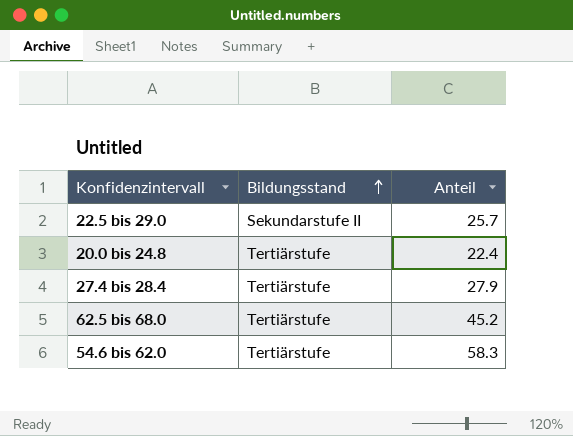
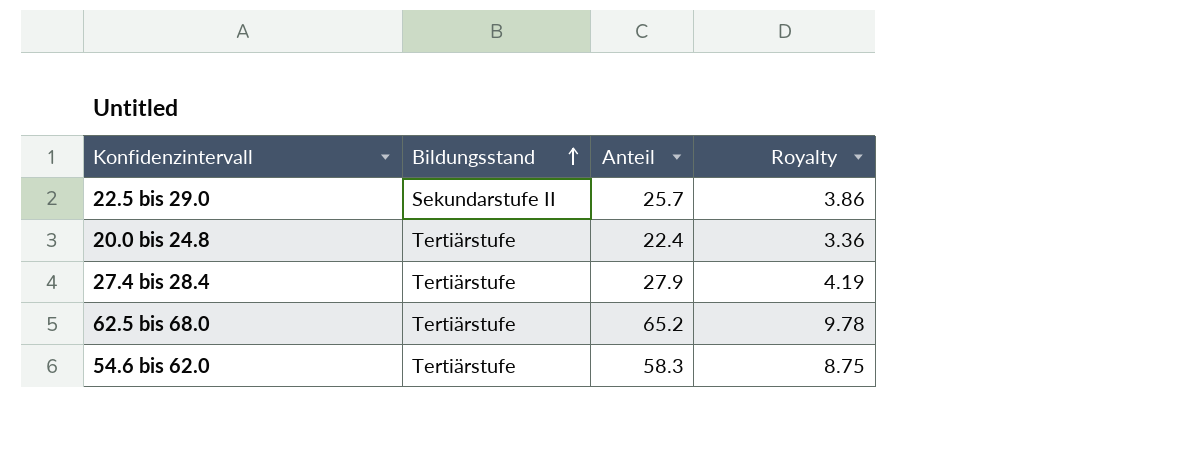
column Royalty | formula: none -> [Anteil] * 0.15
62.5 bis 68.0 | Anteil: 45.2 -> 65.2

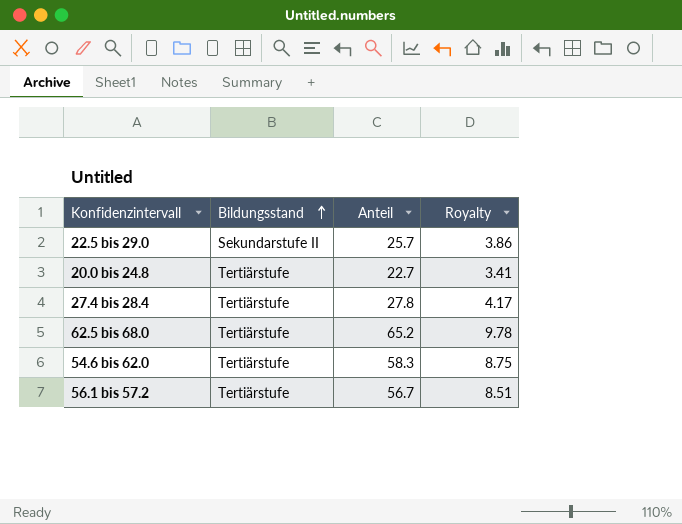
20.0 bis 24.8 | Anteil: 22.4 -> 22.7
20.0 bis 24.8 | Royalty: 3.36 -> 3.41
27.4 bis 28.4 | Anteil: 27.9 -> 27.8
27.4 bis 28.4 | Royalty: 4.19 -> 4.17
row 56.1 bis 57.2: none -> Tertiärstufe | 56.7 | 8.51

